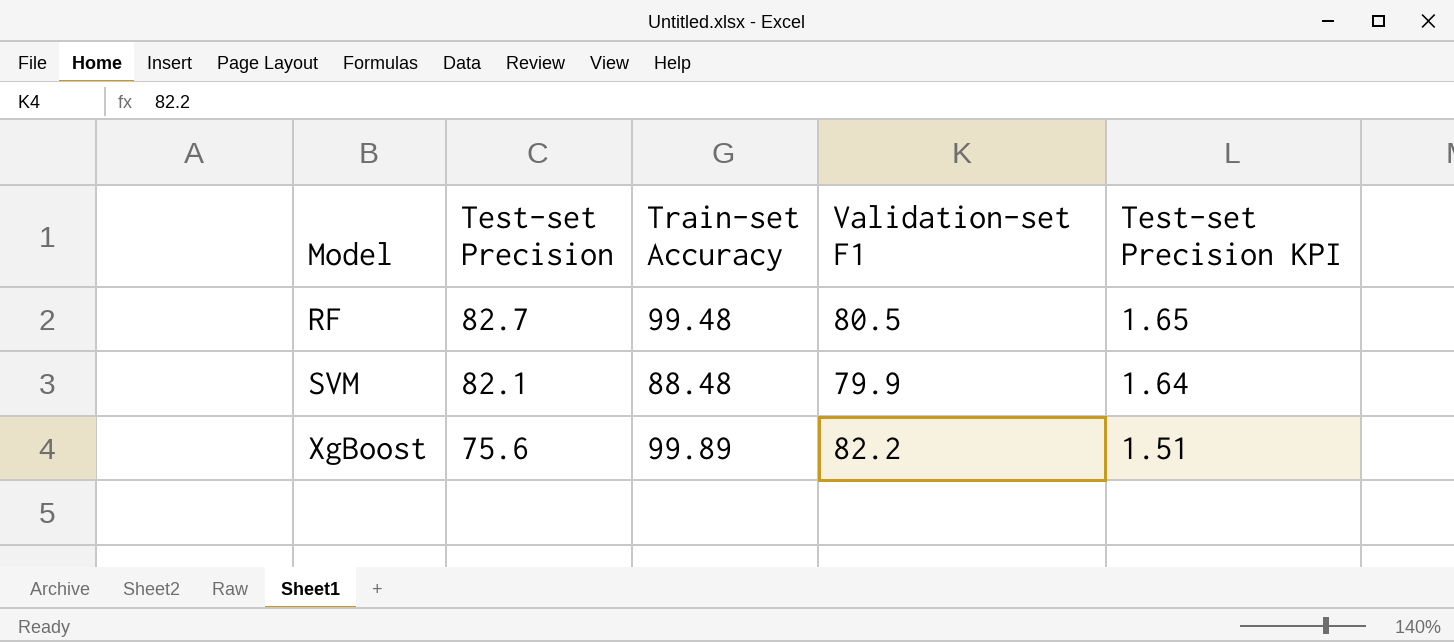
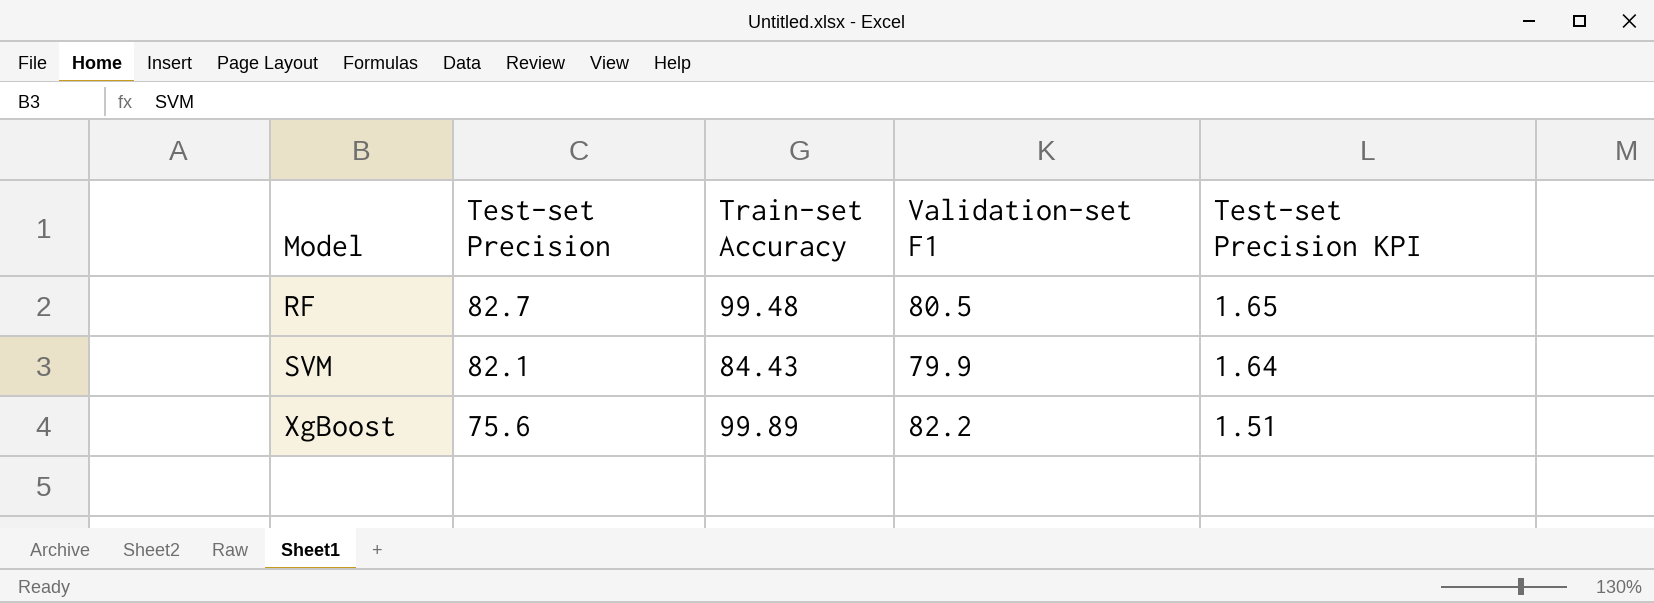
SVM | Train-set Accuracy: 88.48 -> 84.43

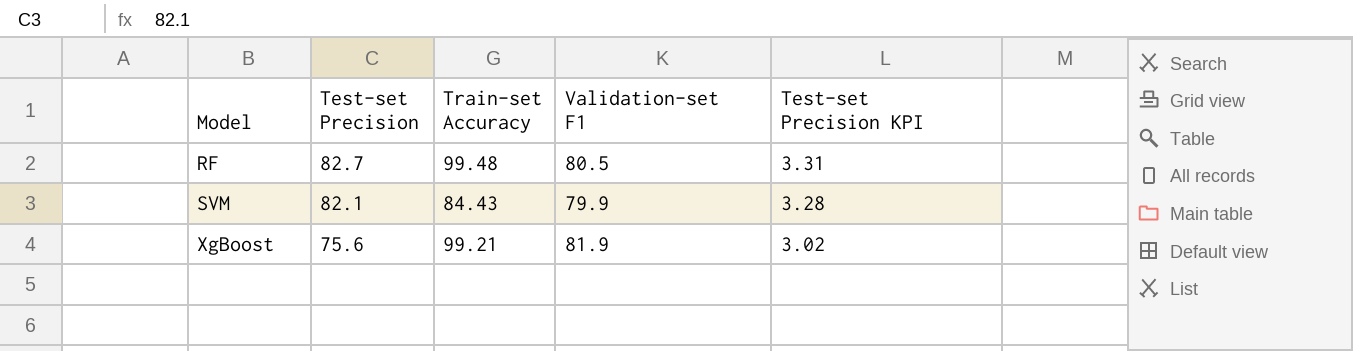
column Test-set Precision KPI | formula: [Test-set Precision] * 0.02 -> [Test-set Precision] * 0.04
XgBoost | Train-set Accuracy: 99.89 -> 99.21
XgBoost | Validation-set F1: 82.2 -> 81.9

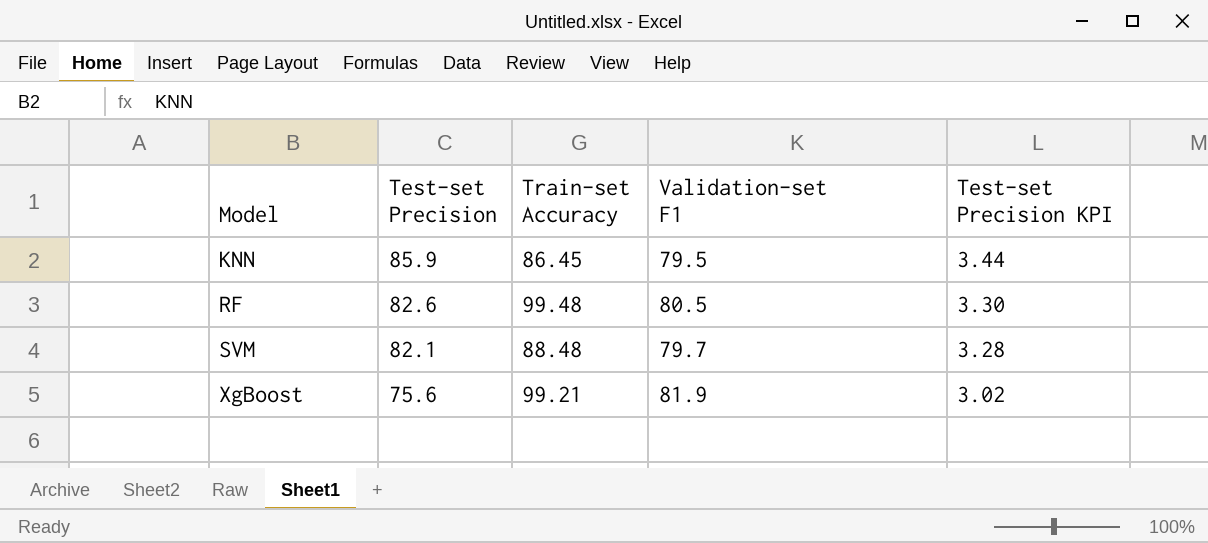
row KNN: none -> 85.9 | 86.45 | 79.5 | 3.44
RF | Test-set Precision: 82.7 -> 82.6
RF | Test-set Precision KPI: 3.31 -> 3.30
SVM | Train-set Accuracy: 84.43 -> 88.48
SVM | Validation-set F1: 79.9 -> 79.7

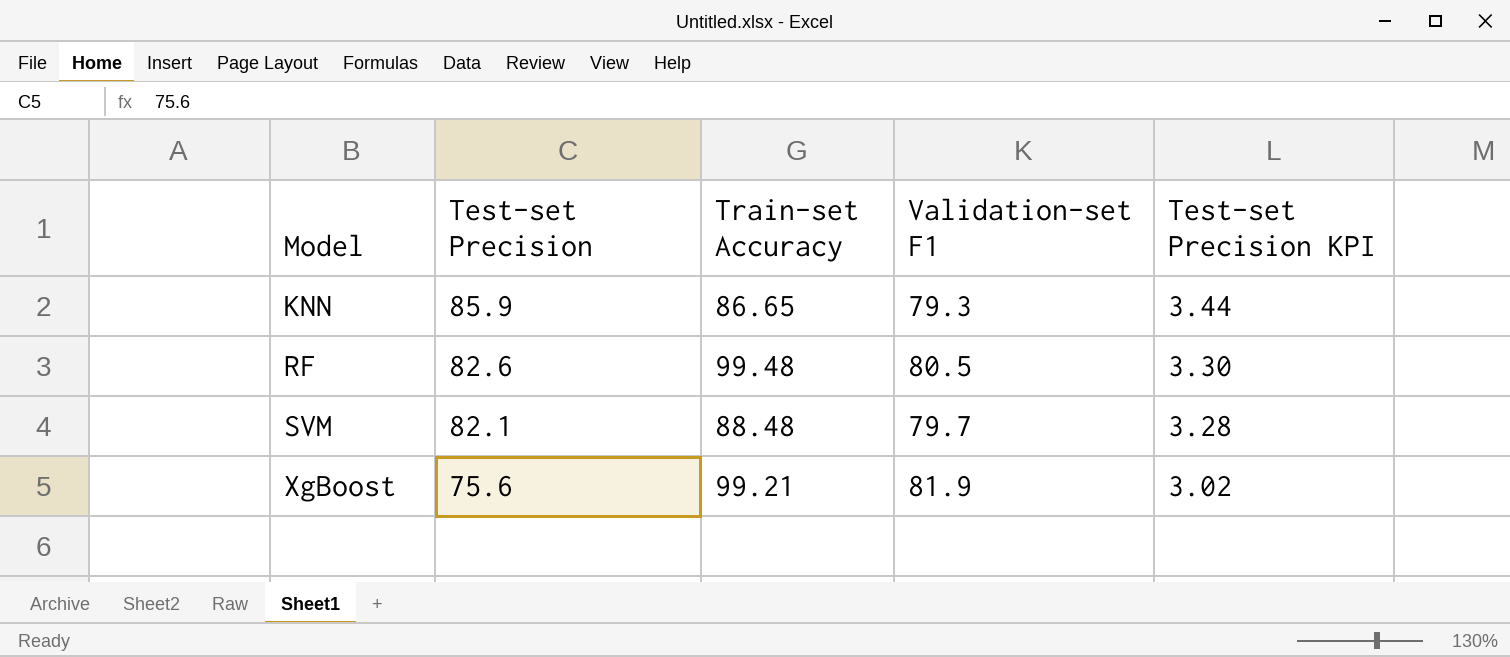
KNN | Train-set Accuracy: 86.45 -> 86.65
KNN | Validation-set F1: 79.5 -> 79.3

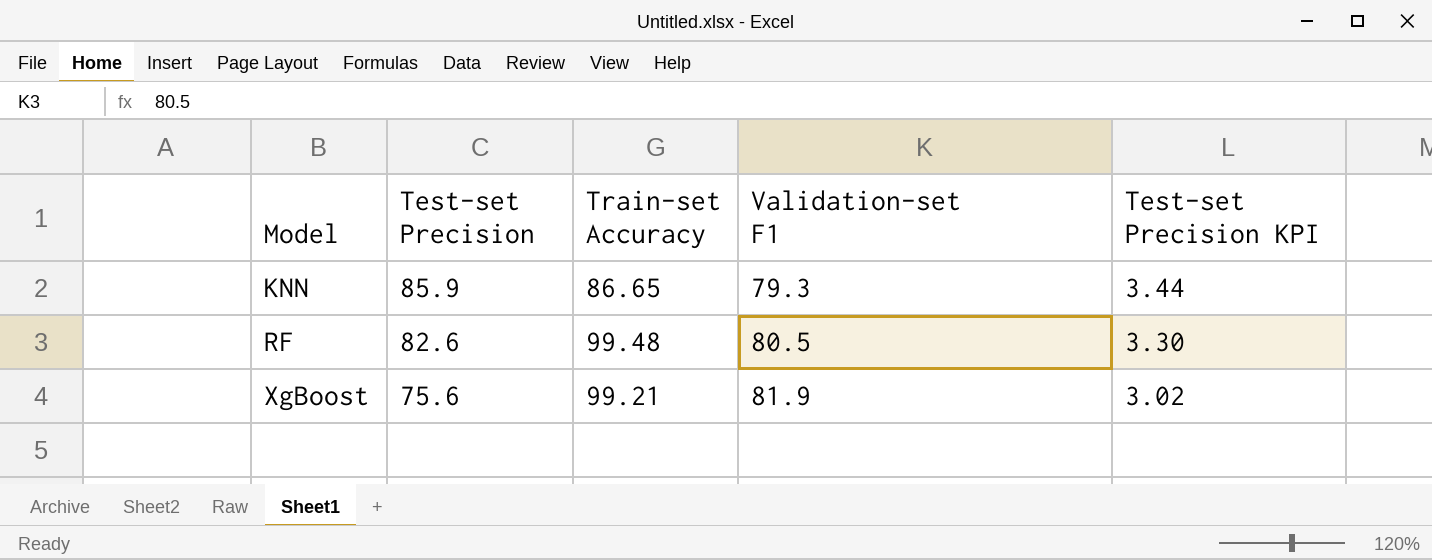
row SVM: 82.1 | 88.48 | 79.7 | 3.28 -> none

